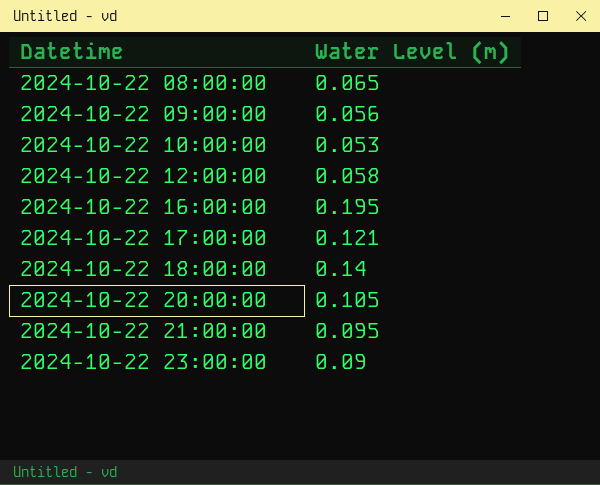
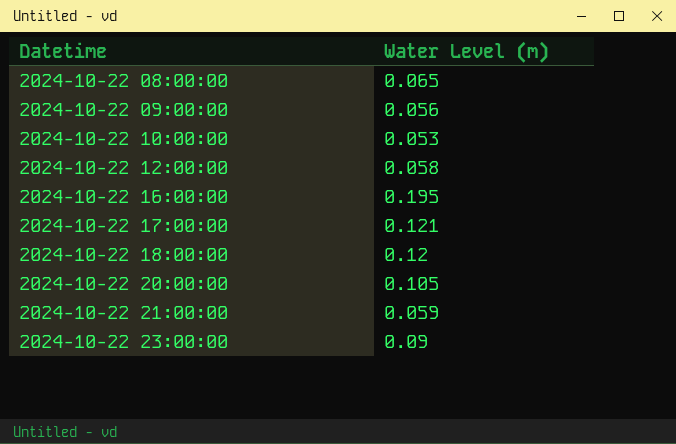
2024-10-22 18:00:00 | Water Level (m): 0.14 -> 0.12
2024-10-22 21:00:00 | Water Level (m): 0.095 -> 0.059

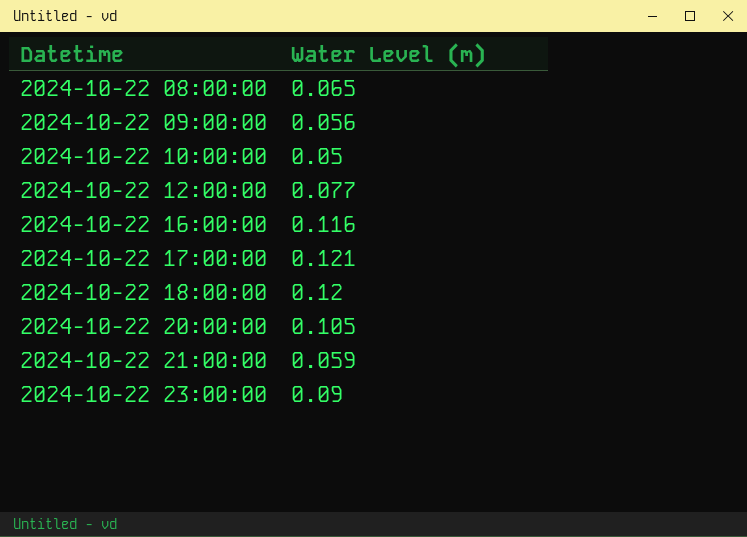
2024-10-22 10:00:00 | Water Level (m): 0.053 -> 0.05
2024-10-22 12:00:00 | Water Level (m): 0.058 -> 0.077
2024-10-22 16:00:00 | Water Level (m): 0.195 -> 0.116

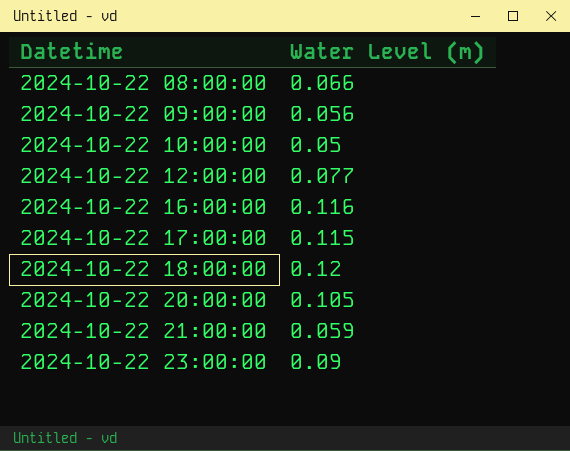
2024-10-22 08:00:00 | Water Level (m): 0.065 -> 0.066
2024-10-22 17:00:00 | Water Level (m): 0.121 -> 0.115

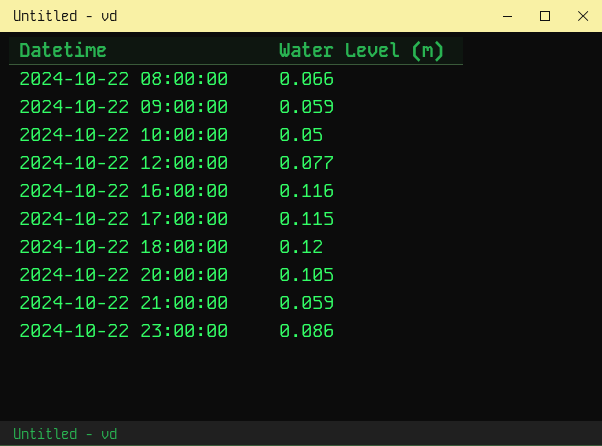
2024-10-22 09:00:00 | Water Level (m): 0.056 -> 0.059
2024-10-22 23:00:00 | Water Level (m): 0.09 -> 0.086

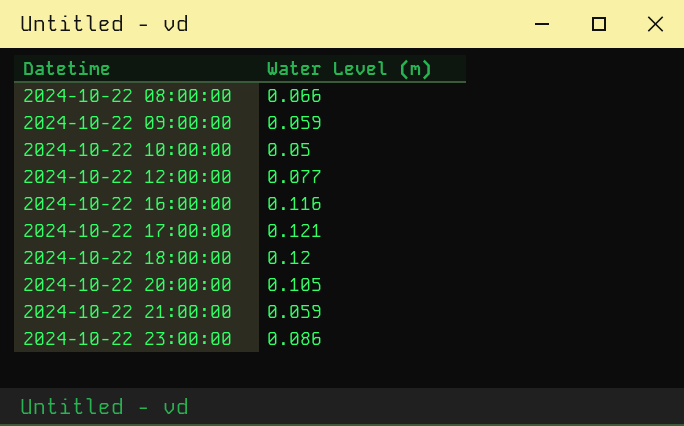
2024-10-22 17:00:00 | Water Level (m): 0.115 -> 0.121

